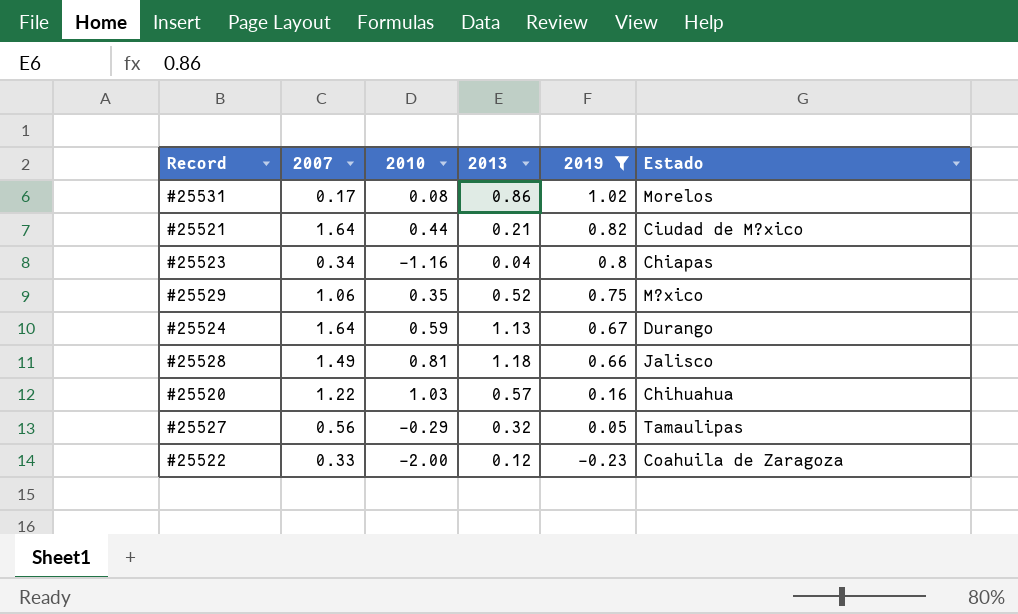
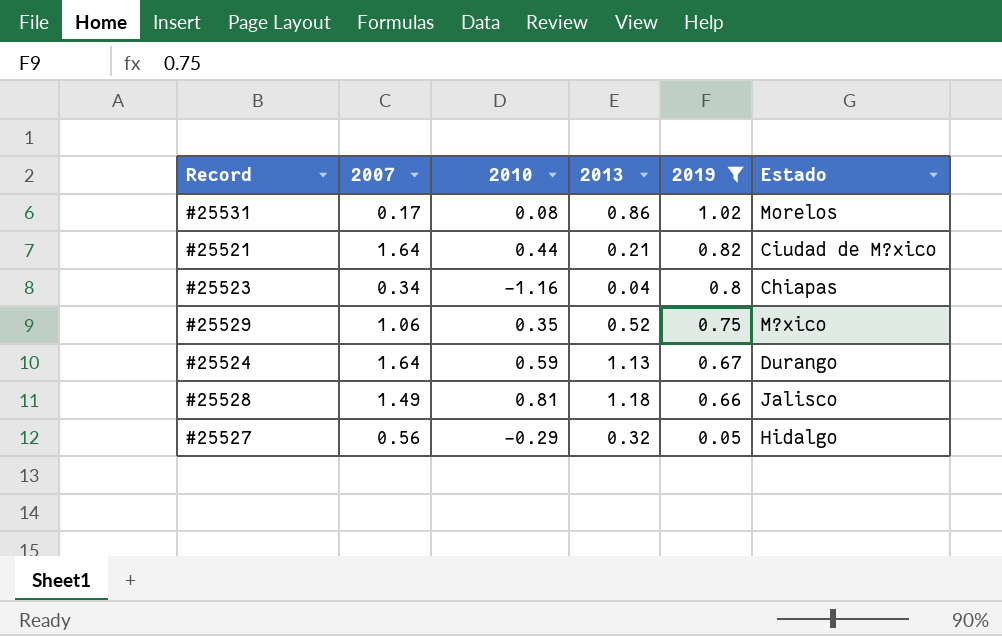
row #25520: 1.22 | 1.03 | 0.57 | 0.16 | Chihuahua -> none
row #25522: 0.33 | -2.00 | 0.12 | -0.23 | Coahuila de Zaragoza -> none
#25527 | Estado: Tamaulipas -> Hidalgo

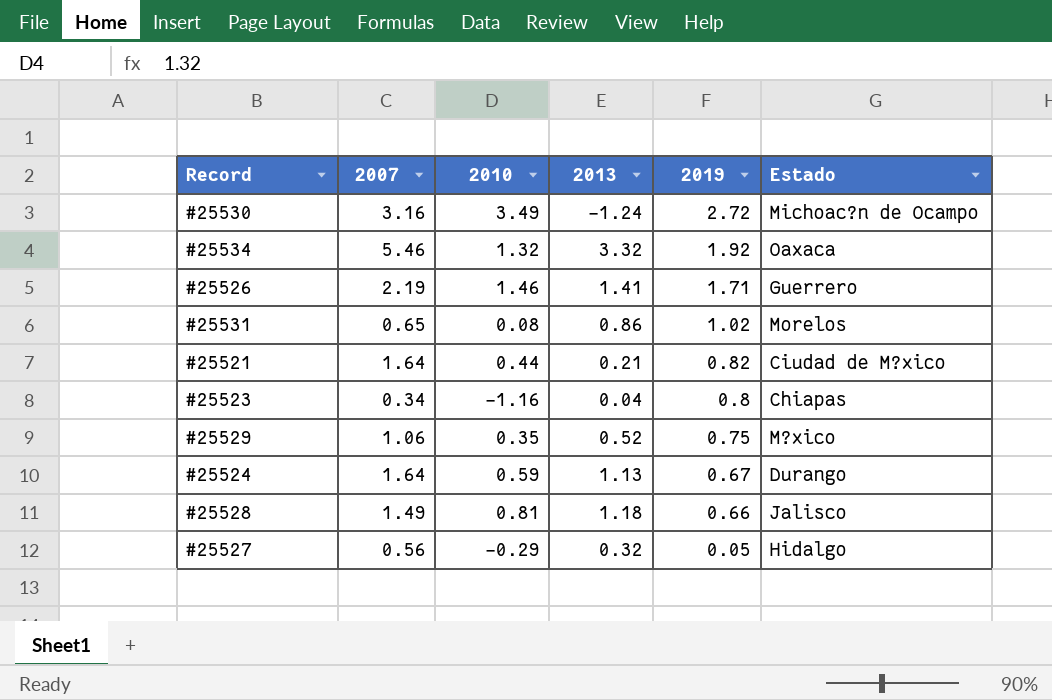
filter: 2019 <= 1.02 -> none
#25531 | 2007: 0.17 -> 0.65

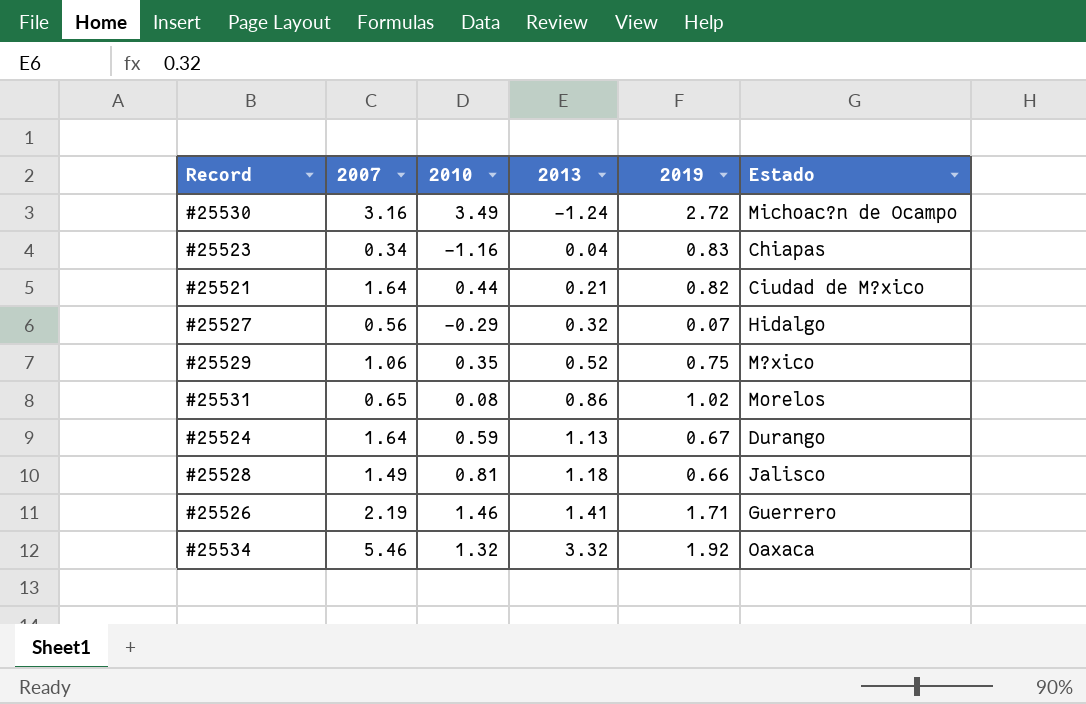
row order: 2019 descending -> 2013 ascending
#25523 | 2019: 0.8 -> 0.83
#25527 | 2019: 0.05 -> 0.07

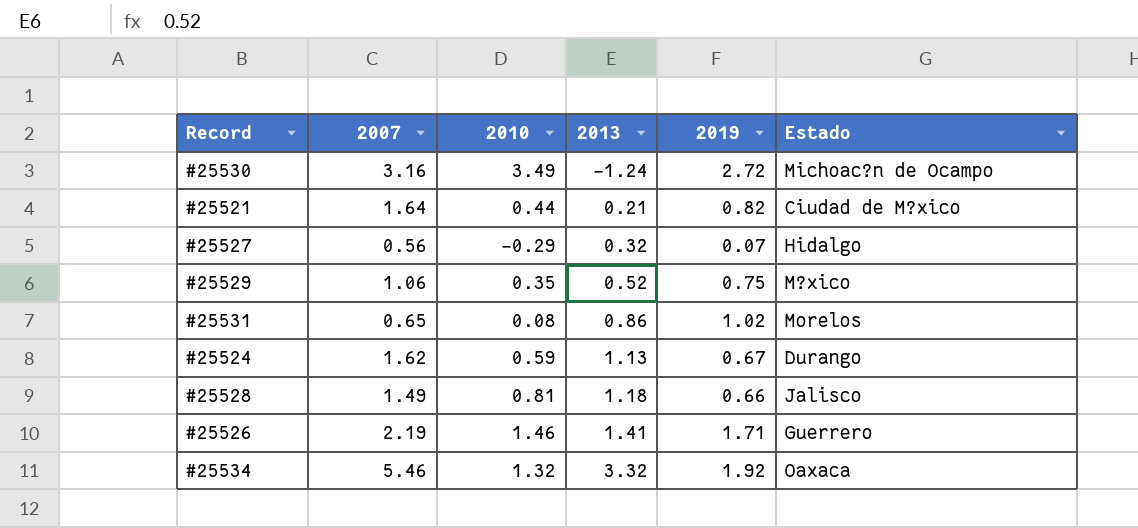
row #25523: 0.34 | -1.16 | 0.04 | 0.83 | Chiapas -> none
#25524 | 2007: 1.64 -> 1.62

